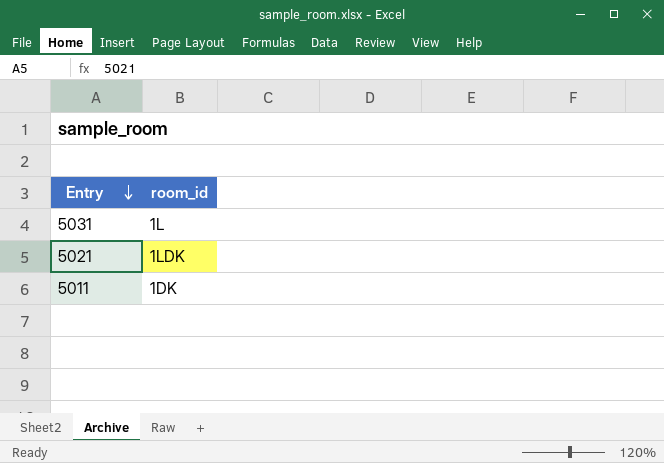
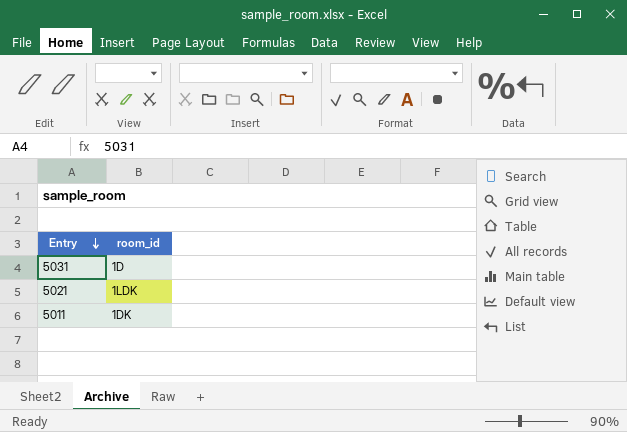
5031 | room_id: 1L -> 1D

